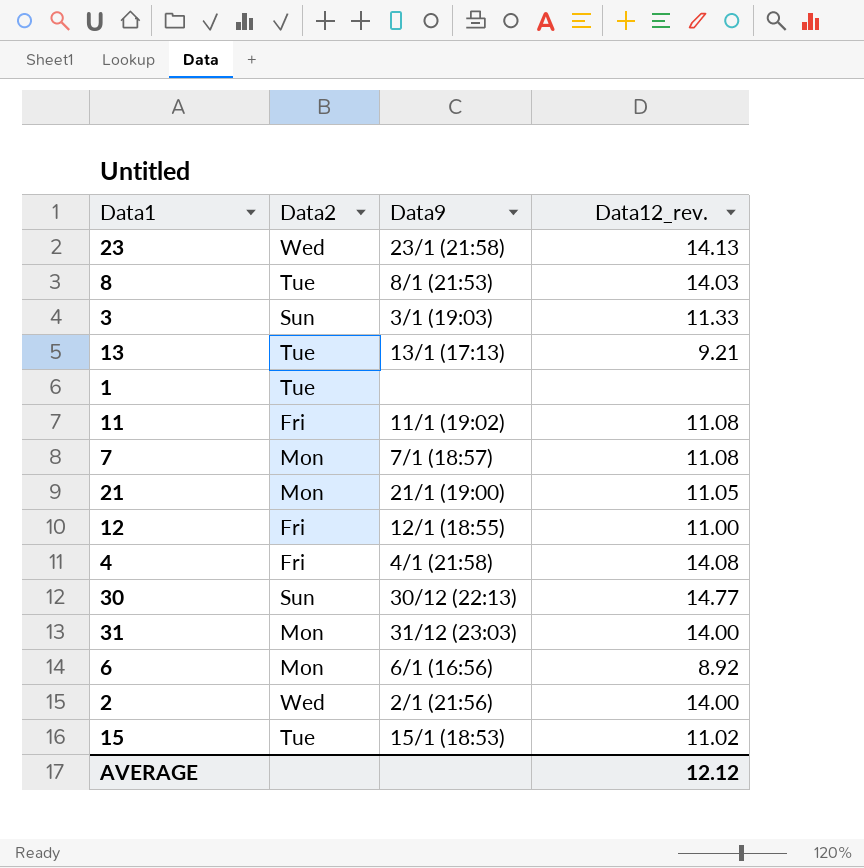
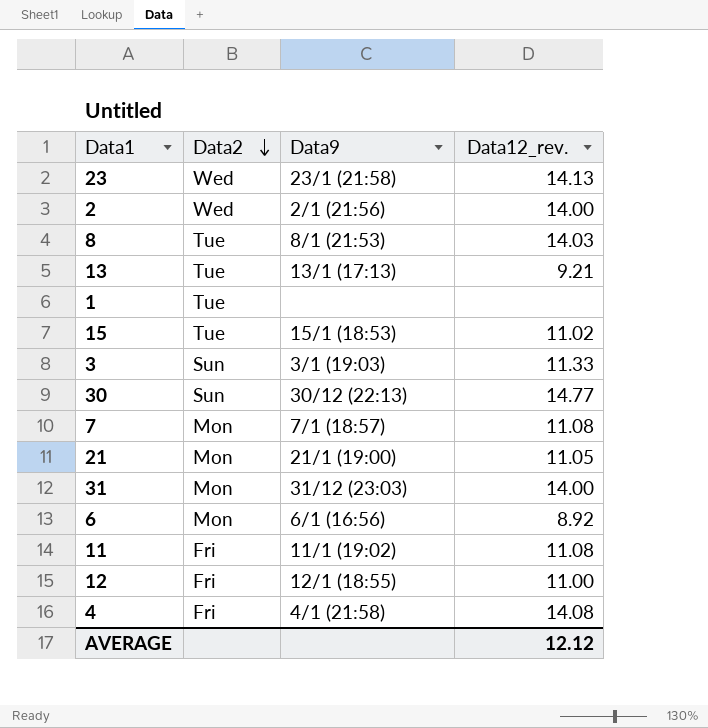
row order: none -> Data2 descending

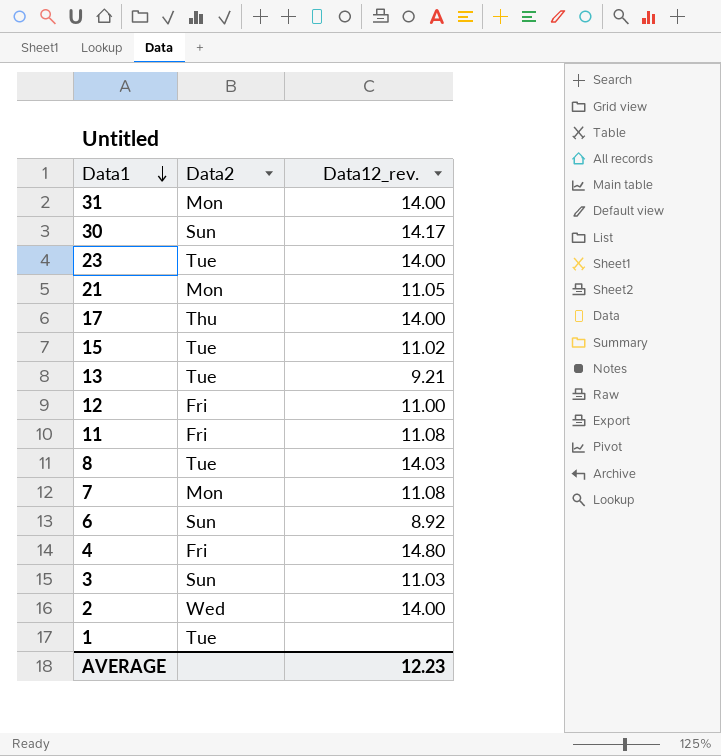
row order: Data2 descending -> Data1 descending
column Data9 | position: 3 -> none
30 | Data12_rev.: 14.77 -> 14.17
23 | Data2: Wed -> Tue
23 | Data12_rev.: 14.13 -> 14.00
row 17: none -> Thu | 14.00
6 | Data2: Mon -> Sun
4 | Data12_rev.: 14.08 -> 14.80
3 | Data12_rev.: 11.33 -> 11.03
AVERAGE | Data12_rev.: 12.12 -> 12.23

